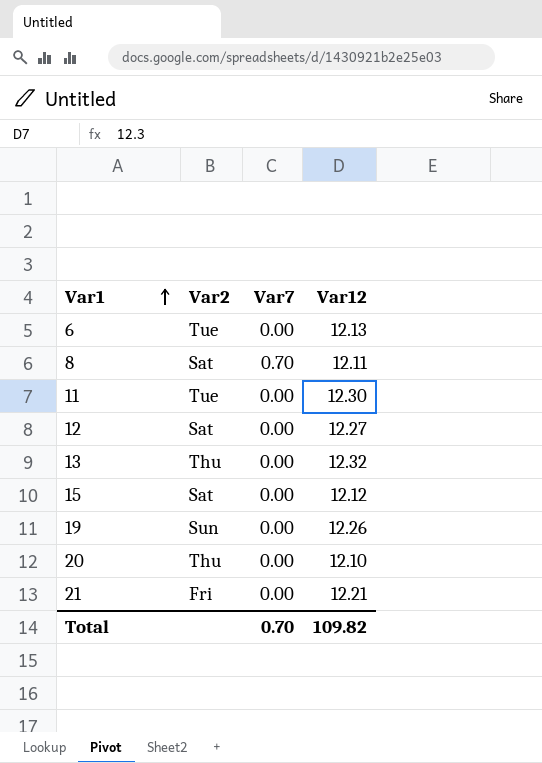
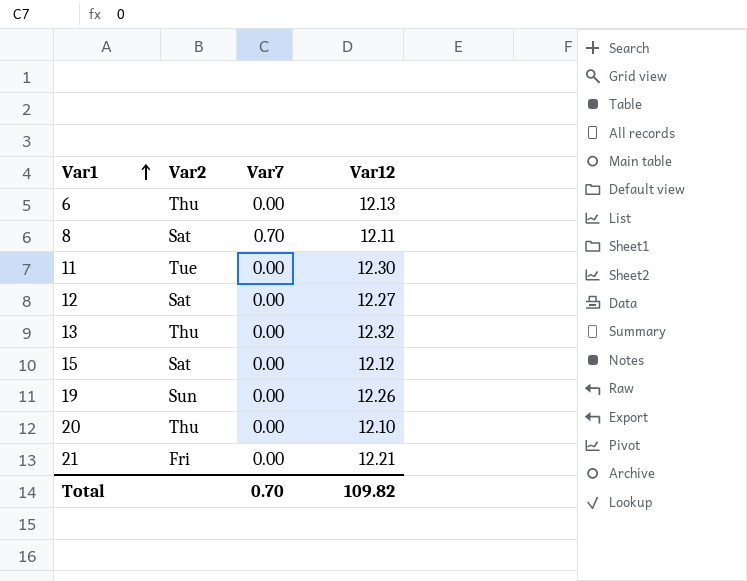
6 | Var2: Tue -> Thu

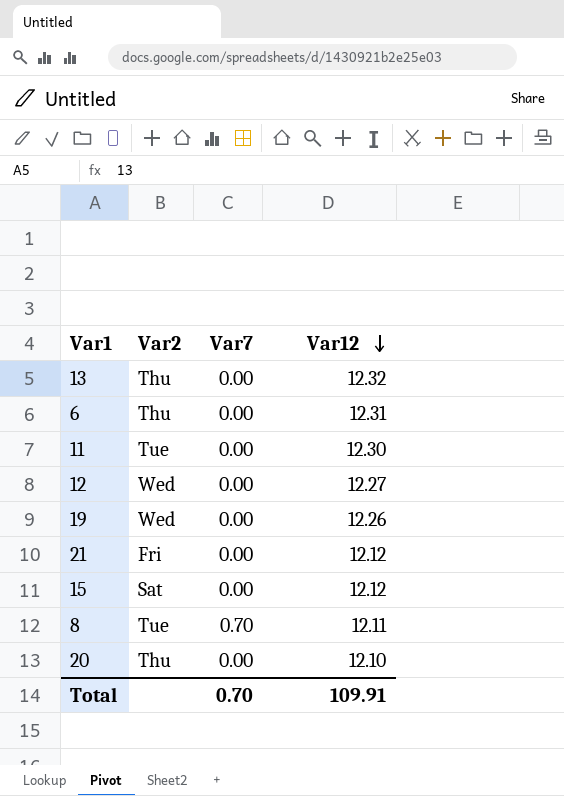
row order: Var1 ascending -> Var12 descending
6 | Var12: 12.13 -> 12.31
12 | Var2: Sat -> Wed
19 | Var2: Sun -> Wed
21 | Var12: 12.21 -> 12.12
8 | Var2: Sat -> Tue
Total | Var12: 109.82 -> 109.91

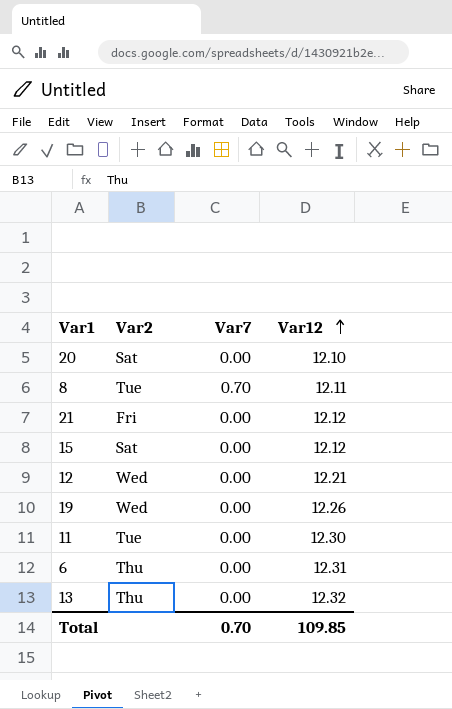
row order: Var12 descending -> Var12 ascending
20 | Var2: Thu -> Sat
12 | Var12: 12.27 -> 12.21
Total | Var12: 109.91 -> 109.85

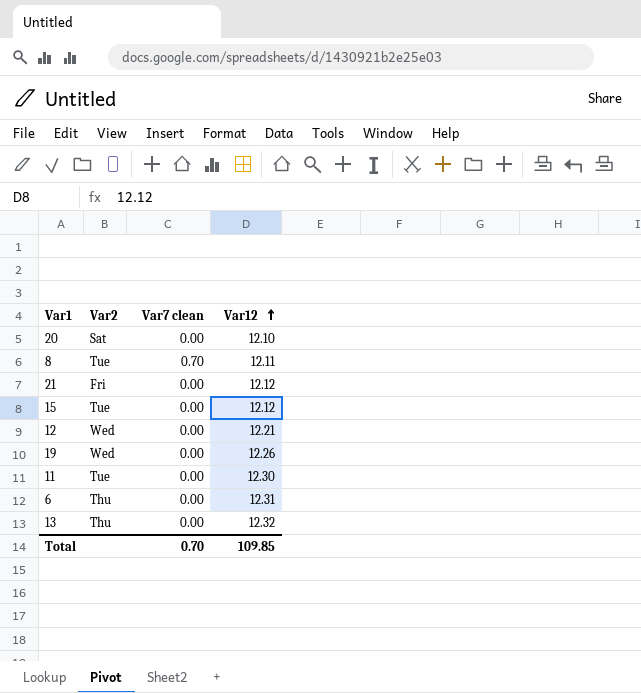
column name: Var7 -> Var7 clean
15 | Var2: Sat -> Tue

